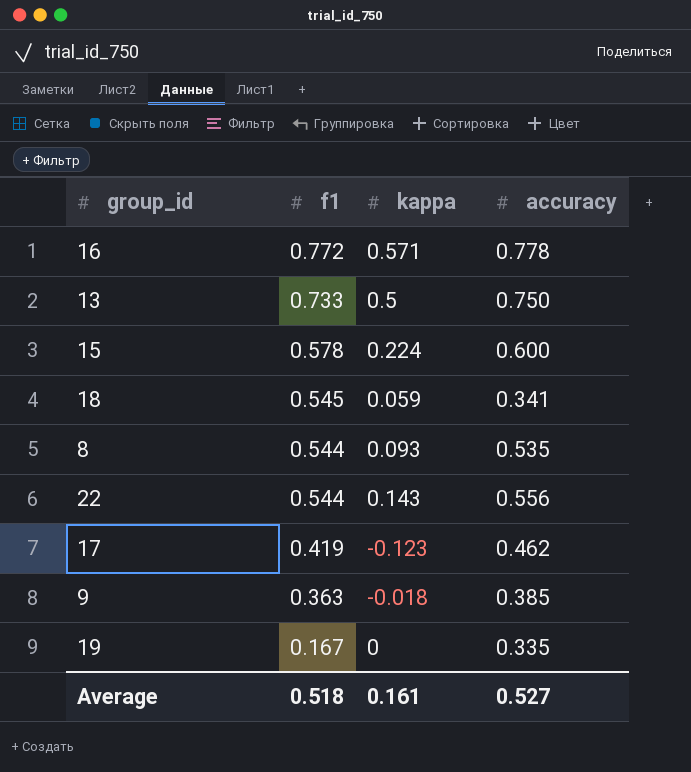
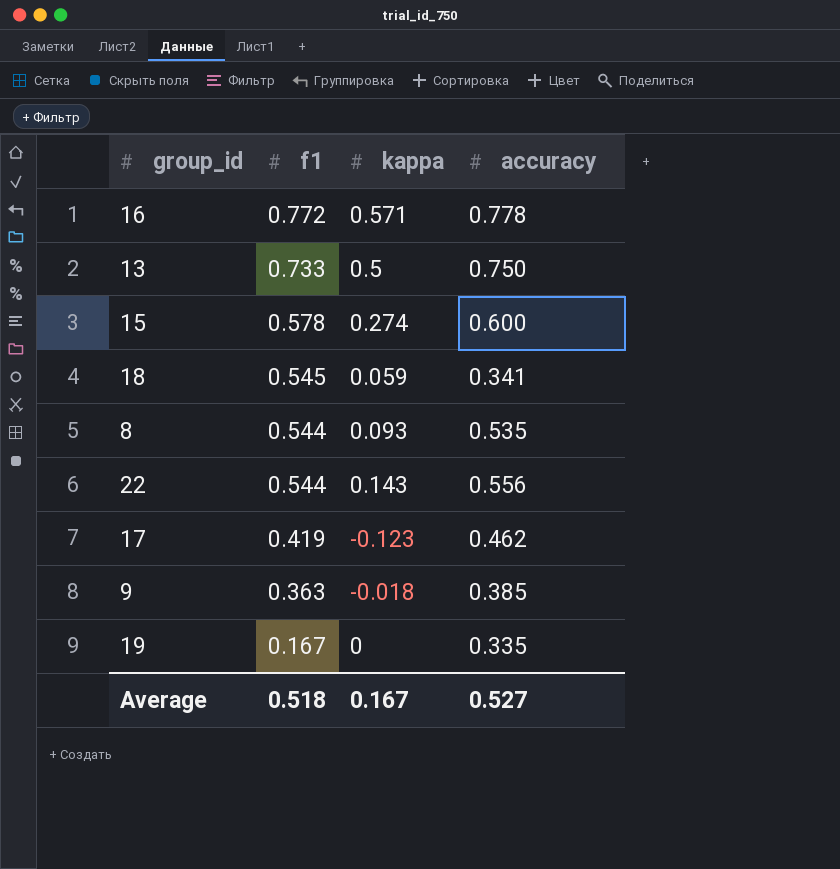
15 | kappa: 0.224 -> 0.274
Average | kappa: 0.161 -> 0.167

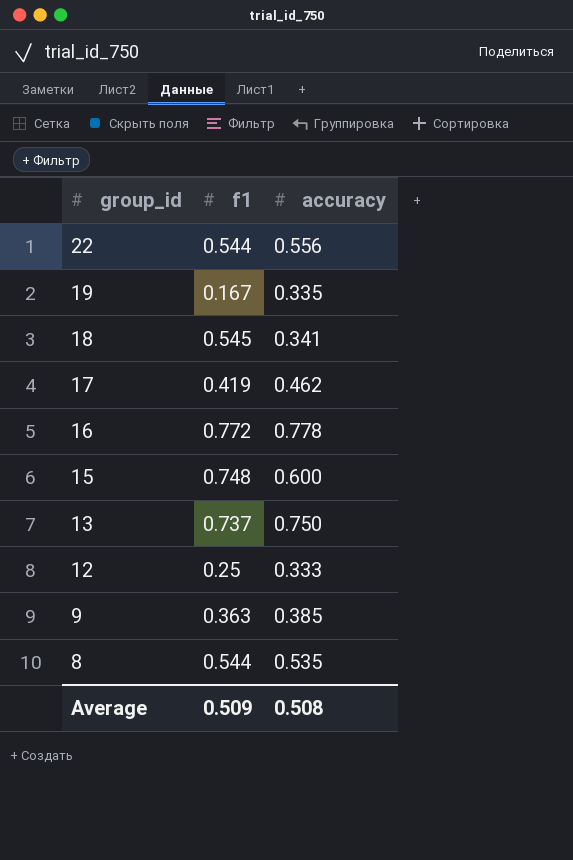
row order: f1 descending -> group_id descending
column kappa | position: 3 -> none
15 | f1: 0.578 -> 0.748
13 | f1: 0.733 -> 0.737
row 12: none -> 0.25 | 0.333
Average | f1: 0.518 -> 0.509
Average | accuracy: 0.527 -> 0.508

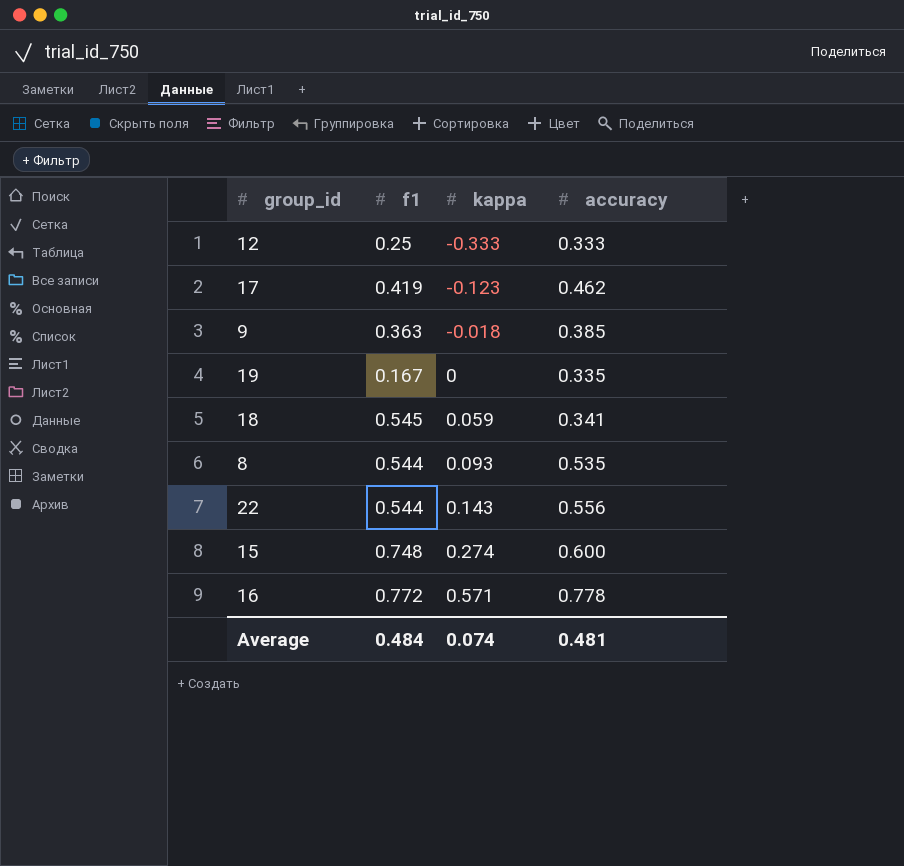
row order: group_id descending -> kappa ascending
column kappa | position: none -> 3
row 13: 0.737 | 0.750 -> none
Average | f1: 0.509 -> 0.484
Average | accuracy: 0.508 -> 0.481

